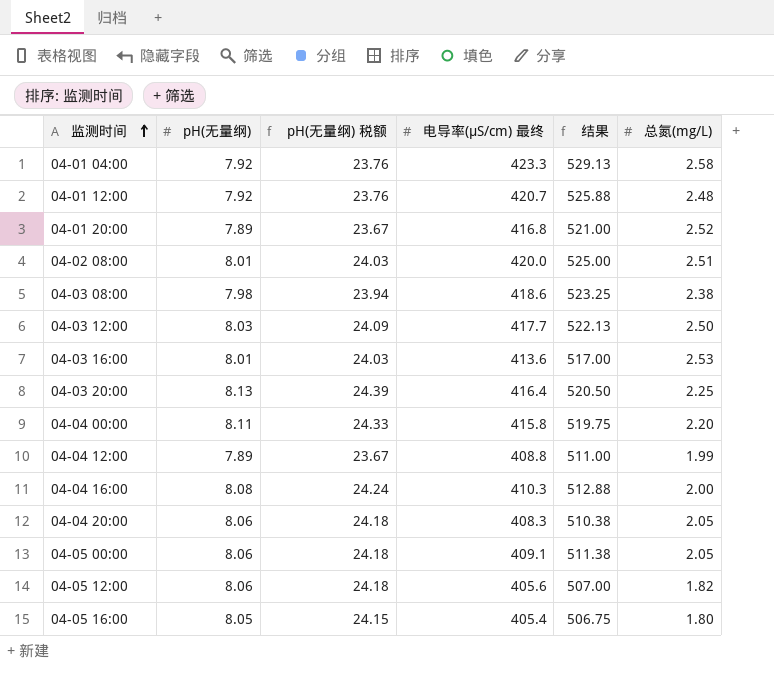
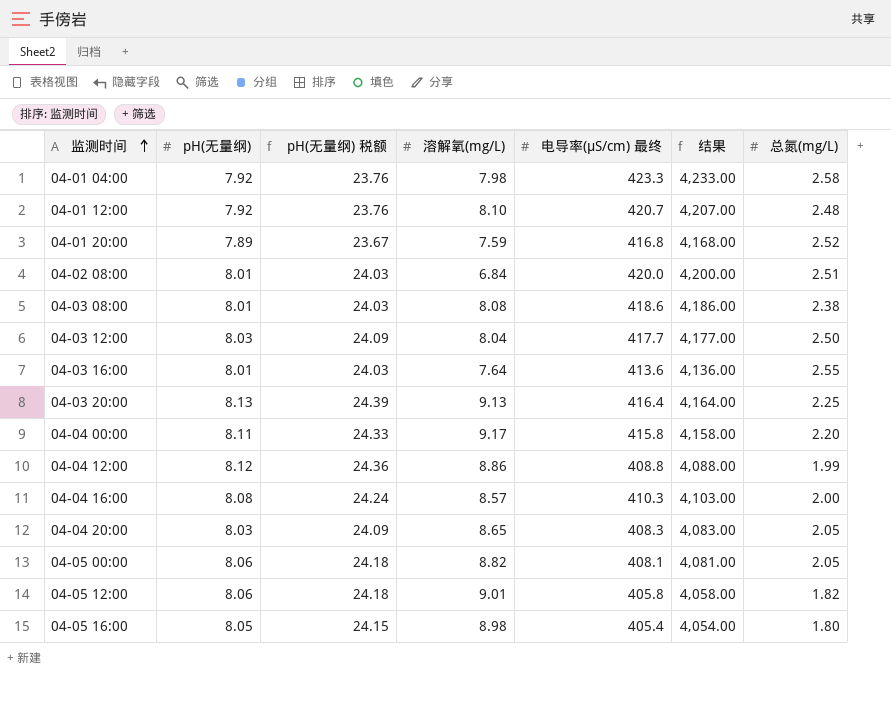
column 溶解氧(mg/L) | position: none -> 4
column 结果 | formula: [电导率(μS/cm) 最终] * 1.25 -> [电导率(μS/cm) 最终] * 10
04-03 08:00 | pH(无量纲): 7.98 -> 8.01
04-03 08:00 | pH(无量纲) 税额: 23.94 -> 24.03
04-03 16:00 | 总氮(mg/L): 2.53 -> 2.55
04-04 12:00 | pH(无量纲): 7.89 -> 8.12
04-04 12:00 | pH(无量纲) 税额: 23.67 -> 24.36
04-04 20:00 | pH(无量纲): 8.06 -> 8.03
04-04 20:00 | pH(无量纲) 税额: 24.18 -> 24.09
04-05 00:00 | 电导率(μS/cm) 最终: 409.1 -> 408.1
04-05 12:00 | 电导率(μS/cm) 最终: 405.6 -> 405.8

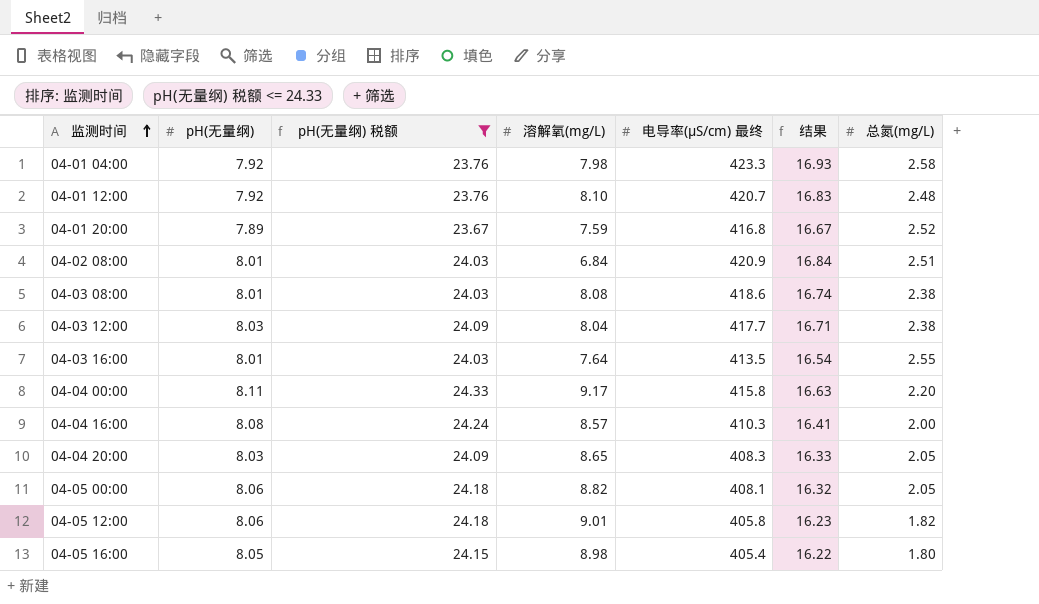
filter: none -> pH(无量纲) 税额 <= 24.33
column 结果 | formula: [电导率(μS/cm) 最终] * 10 -> [电导率(μS/cm) 最终] * 0.04
04-02 08:00 | 电导率(μS/cm) 最终: 420.0 -> 420.9
04-03 12:00 | 总氮(mg/L): 2.50 -> 2.38
04-03 16:00 | 电导率(μS/cm) 最终: 413.6 -> 413.5

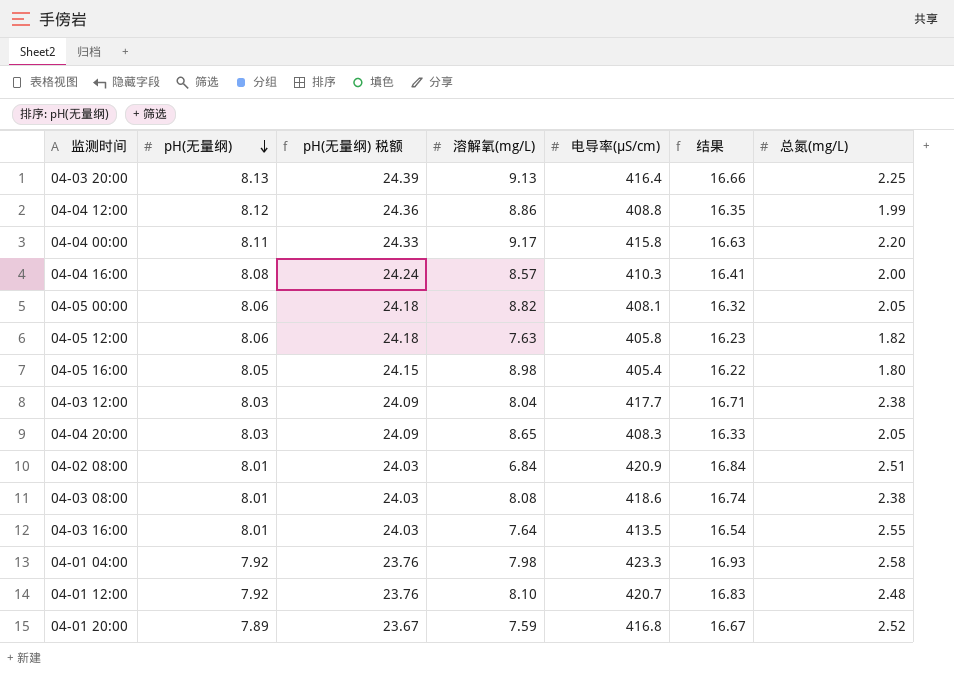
filter: pH(无量纲) 税额 <= 24.33 -> none
row order: 监测时间 ascending -> pH(无量纲) descending
column name: 电导率(μS/cm) 最终 -> 电导率(μS/cm)
04-05 12:00 | 溶解氧(mg/L): 9.01 -> 7.63

